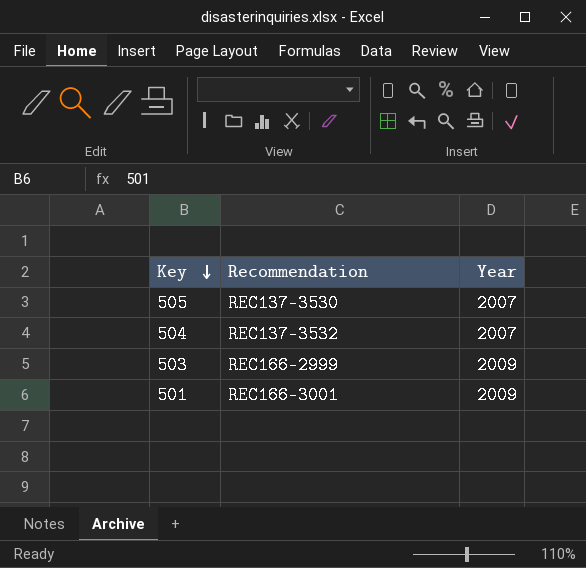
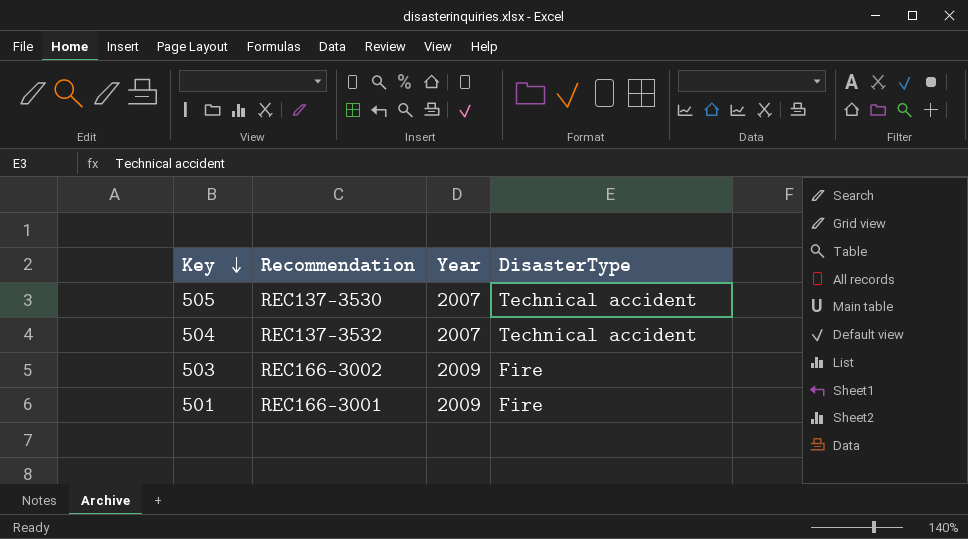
column DisasterType | position: none -> 4
503 | Recommendation: REC166-2999 -> REC166-3002

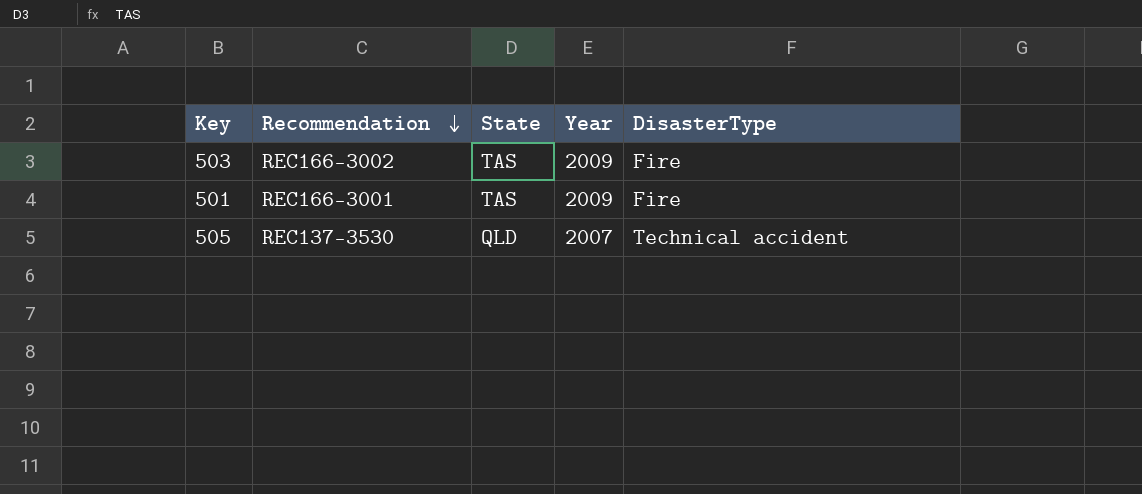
row order: Key descending -> Recommendation descending
column State | position: none -> 3
row 504: REC137-3532 | 2007 | Technical accident -> none

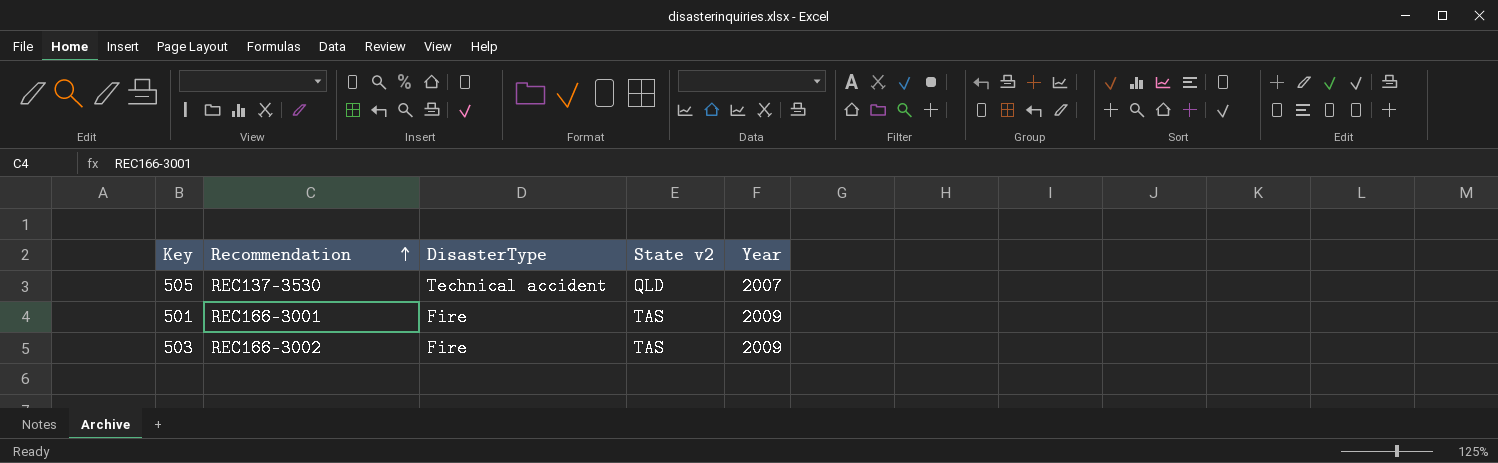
row order: Recommendation descending -> Recommendation ascending
column DisasterType | position: 5 -> 3
column name: State -> State v2

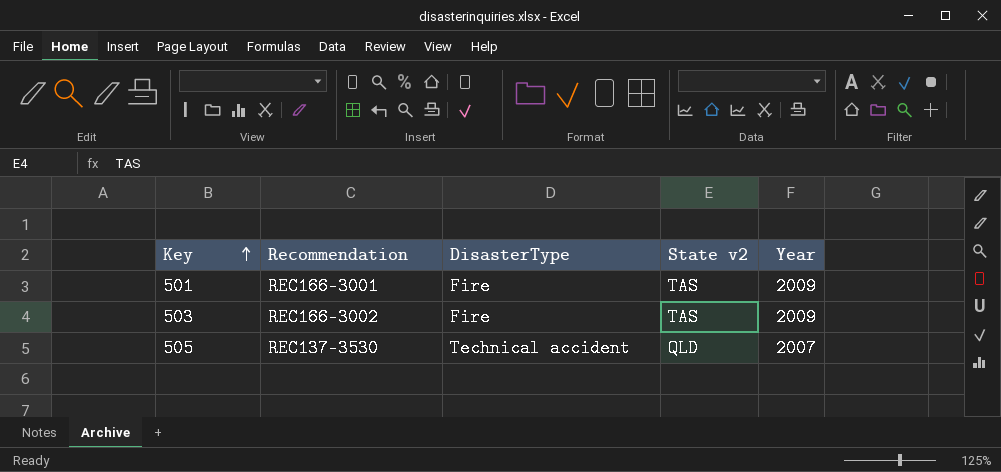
row order: Recommendation ascending -> Key ascending

